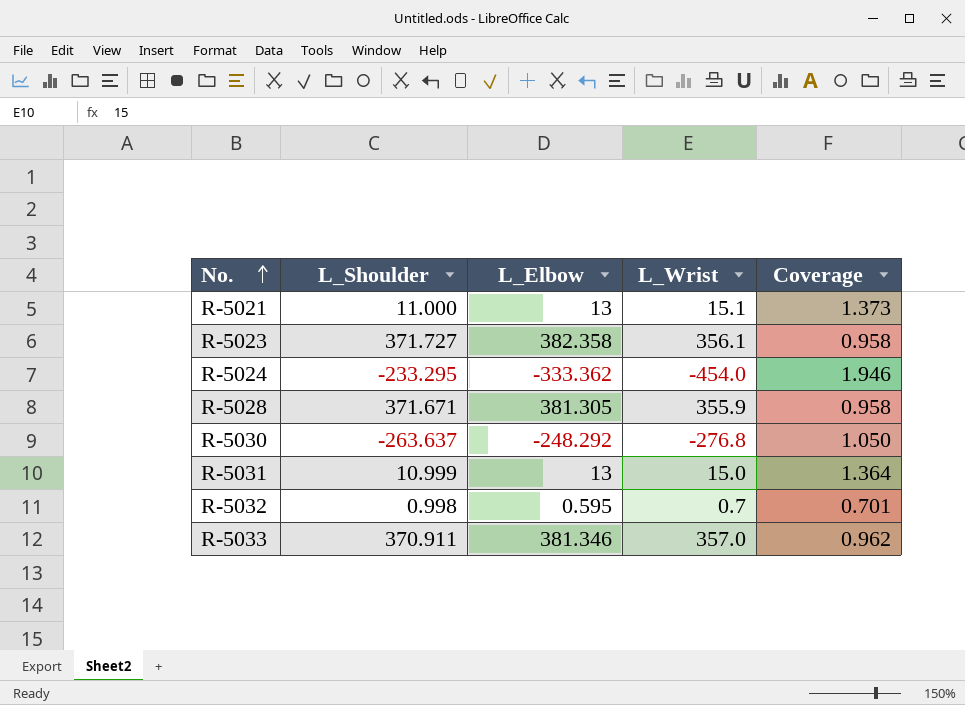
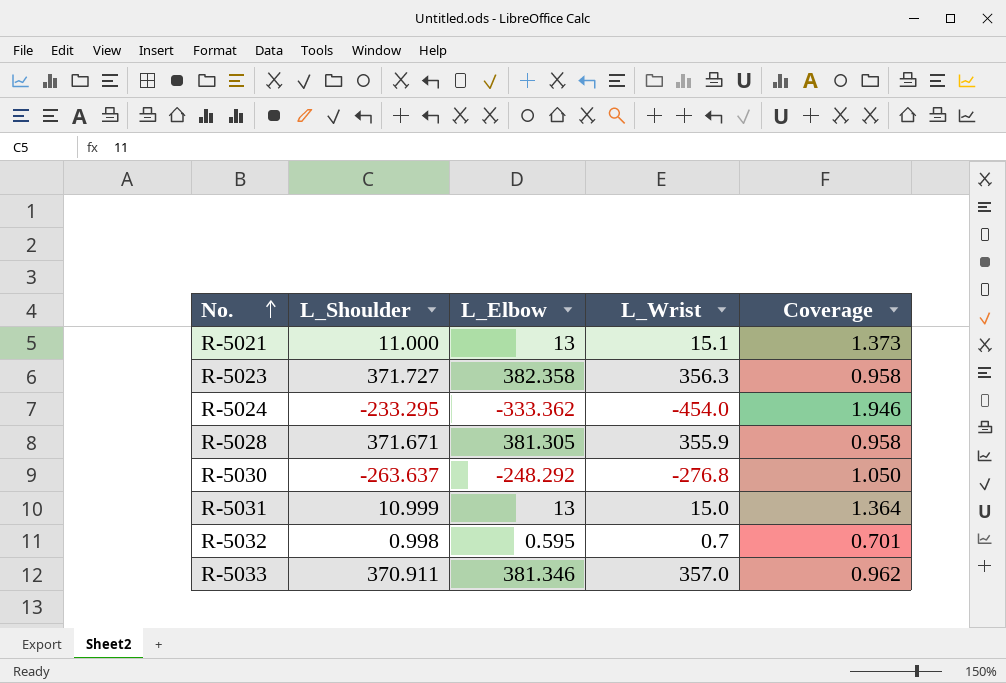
R-5023 | L_Wrist: 356.1 -> 356.3

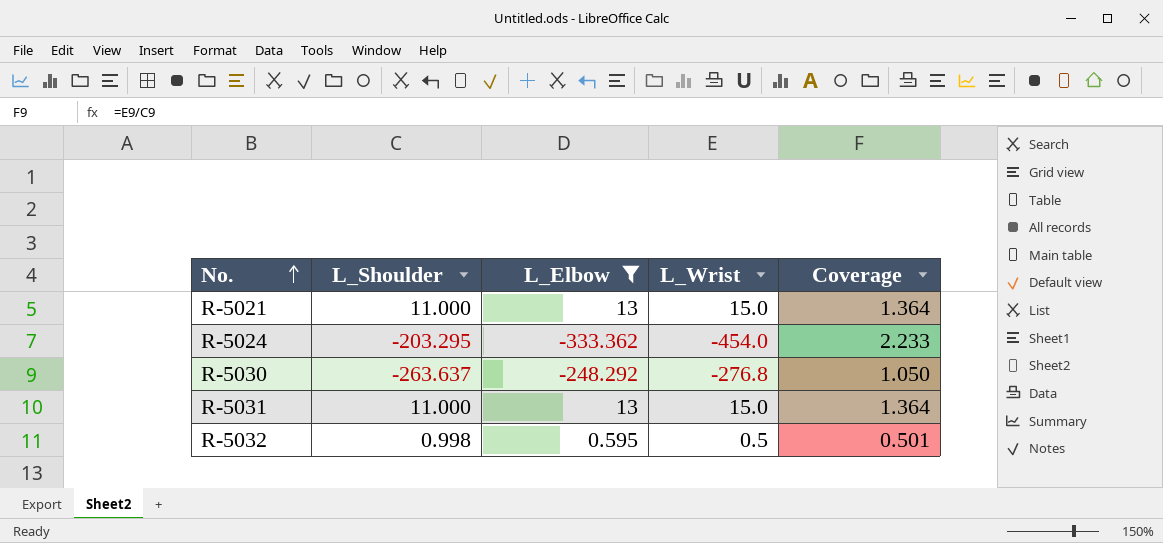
filter: none -> L_Elbow <= 13
R-5021 | L_Wrist: 15.1 -> 15.0
R-5021 | Coverage: 1.373 -> 1.364
R-5024 | L_Shoulder: -233.295 -> -203.295
R-5024 | Coverage: 1.946 -> 2.233
R-5031 | L_Shoulder: 10.999 -> 11.000
R-5032 | L_Wrist: 0.7 -> 0.5
R-5032 | Coverage: 0.701 -> 0.501

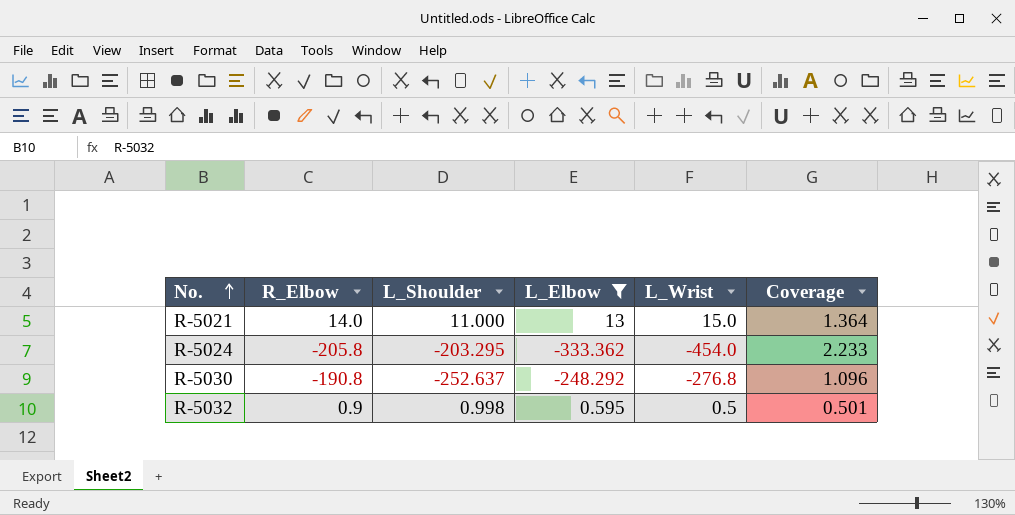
column R_Elbow | position: none -> 2
row R-5031: 11.000 | 13 | 15.0 | 1.364 -> none
R-5030 | L_Shoulder: -263.637 -> -252.637
R-5030 | Coverage: 1.050 -> 1.096

